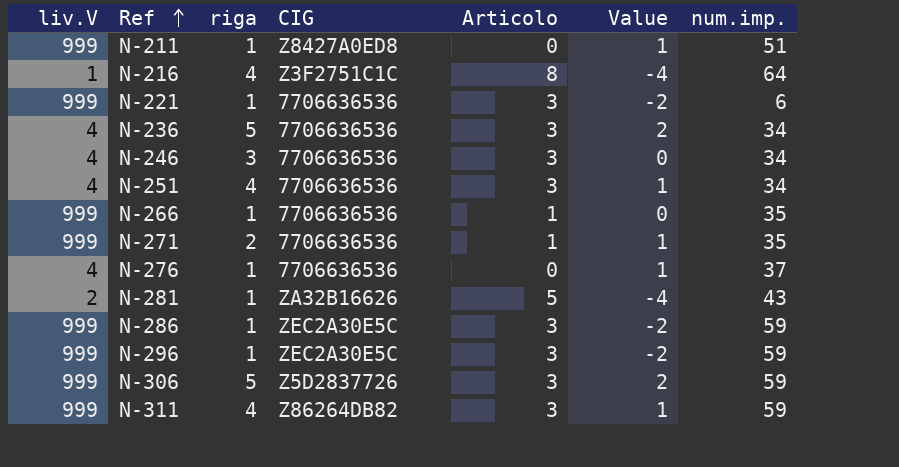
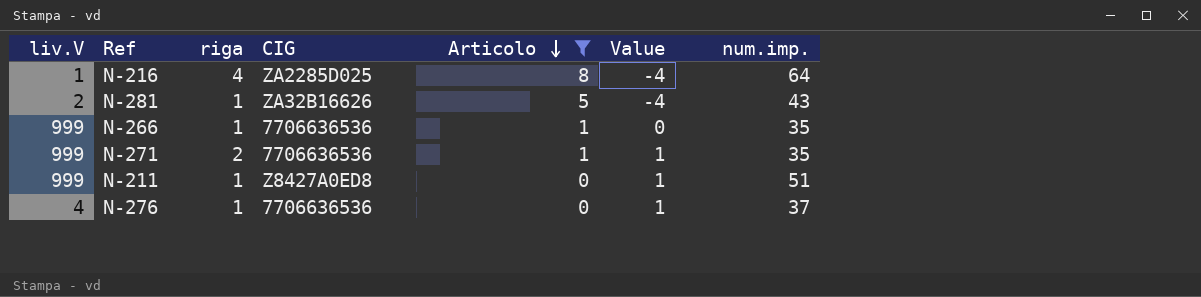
filter: none -> Articolo != 3
row order: Ref ascending -> Articolo descending
N-216 | CIG: Z3F2751C1C -> ZA2285D025

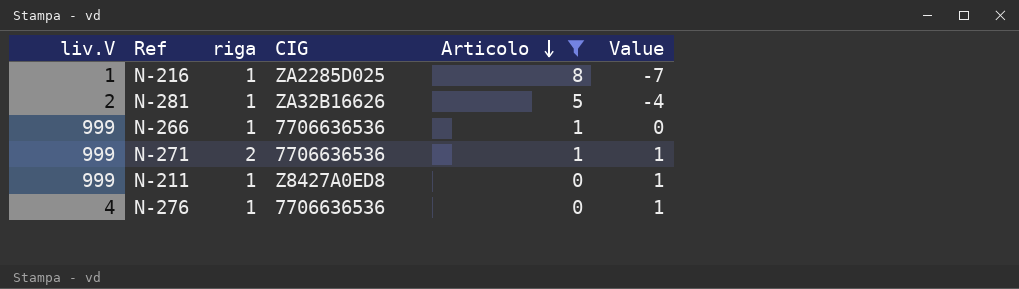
column num.imp. | position: 7 -> none
N-216 | riga: 4 -> 1
N-216 | Value: -4 -> -7

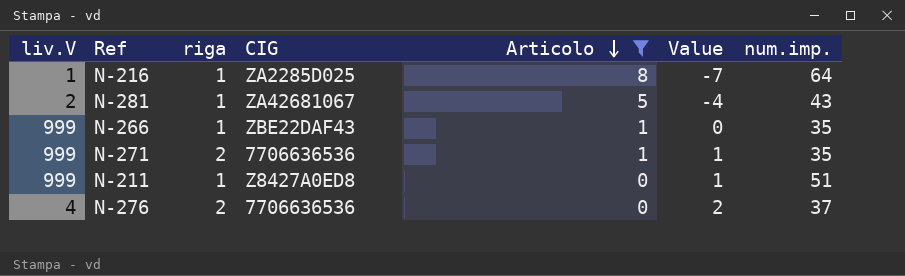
column num.imp. | position: none -> 7
N-281 | CIG: ZA32B16626 -> ZA42681067
N-266 | CIG: 7706636536 -> ZBE22DAF43
N-276 | riga: 1 -> 2
N-276 | Value: 1 -> 2

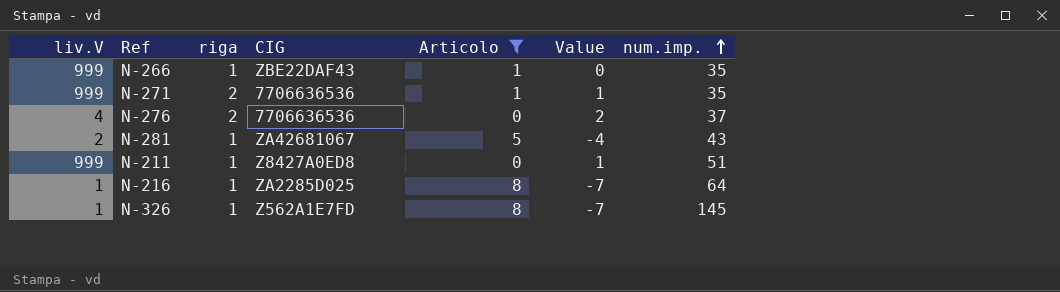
row order: Articolo descending -> num.imp. ascending
row N-326: none -> 1 | 1 | Z562A1E7FD | 8 | -7 | 145

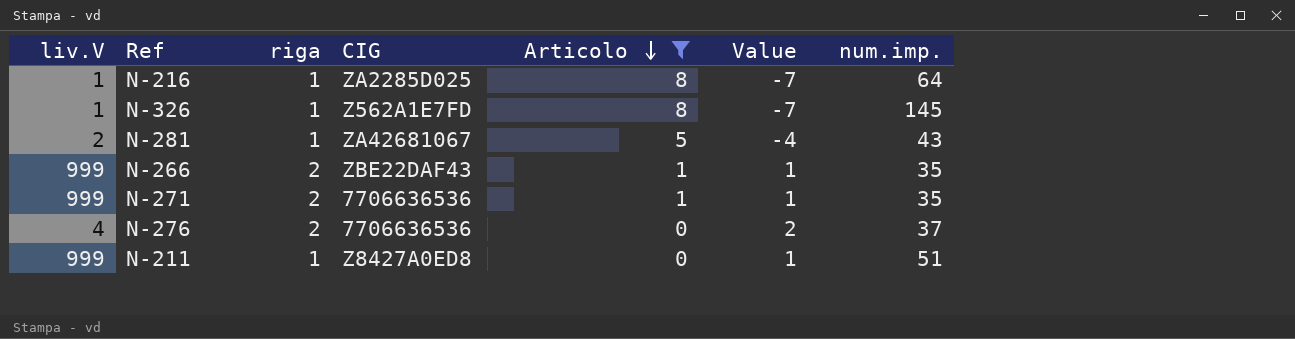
row order: num.imp. ascending -> Articolo descending
N-266 | riga: 1 -> 2
N-266 | Value: 0 -> 1

